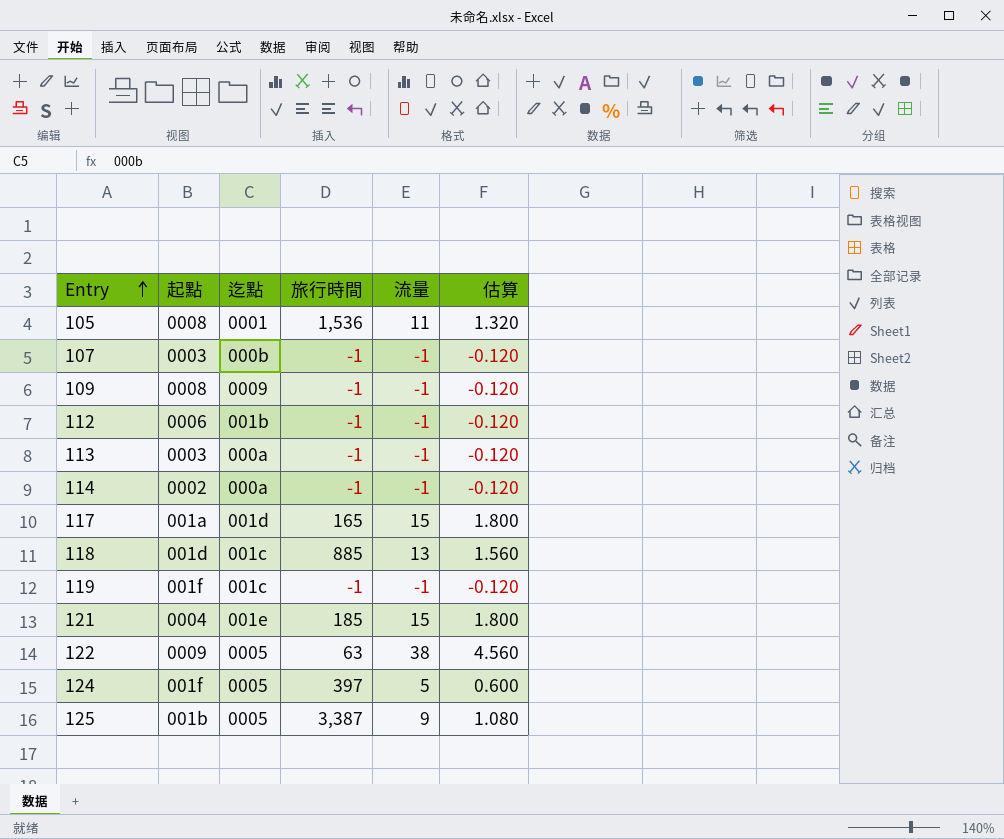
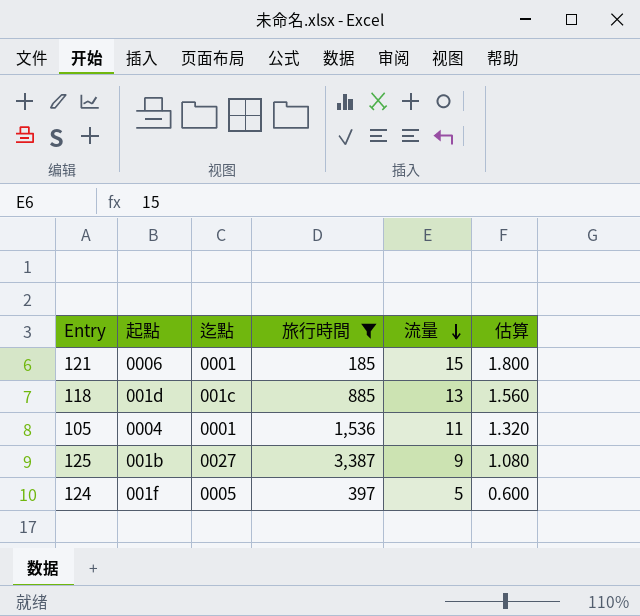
filter: none -> 旅行時間 >= 185
row order: Entry ascending -> 流量 descending
121 | 起點: 0004 -> 0006
121 | 迄點: 001e -> 0001
105 | 起點: 0008 -> 0004
125 | 迄點: 0005 -> 0027

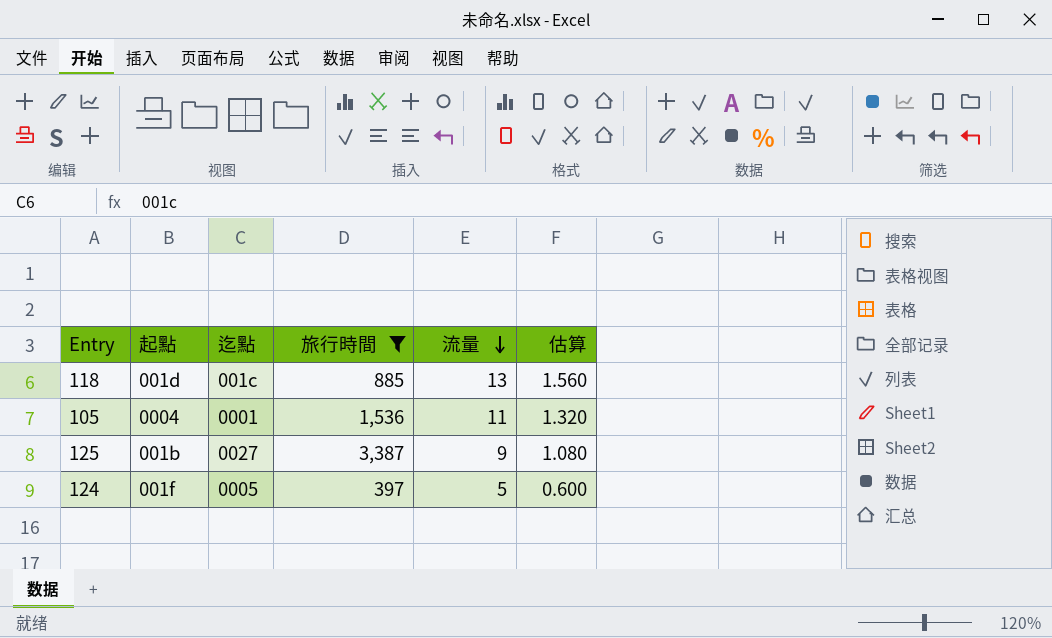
row 121: 0006 | 0001 | 185 | 15 | 1.800 -> none

